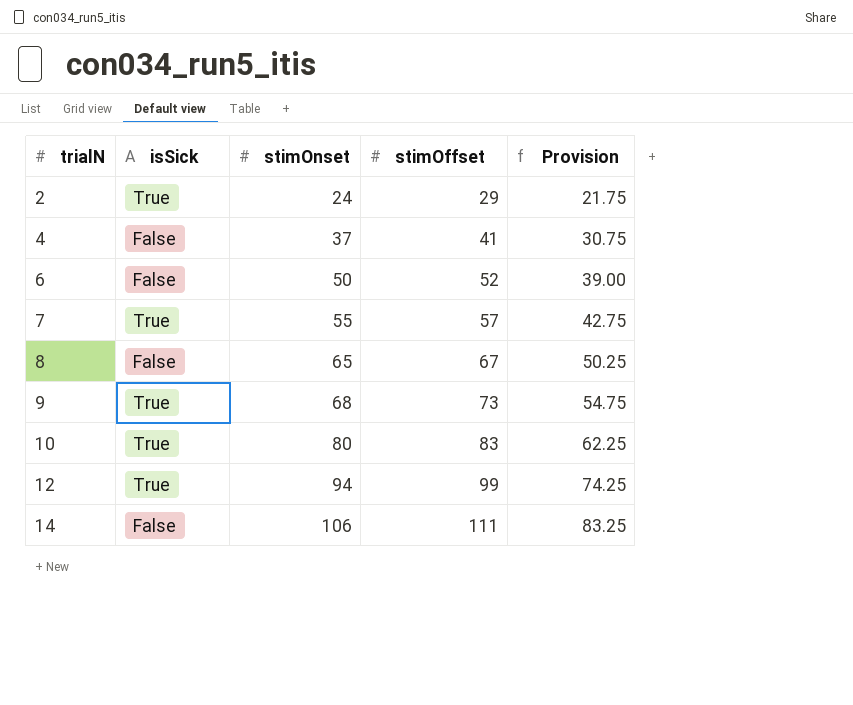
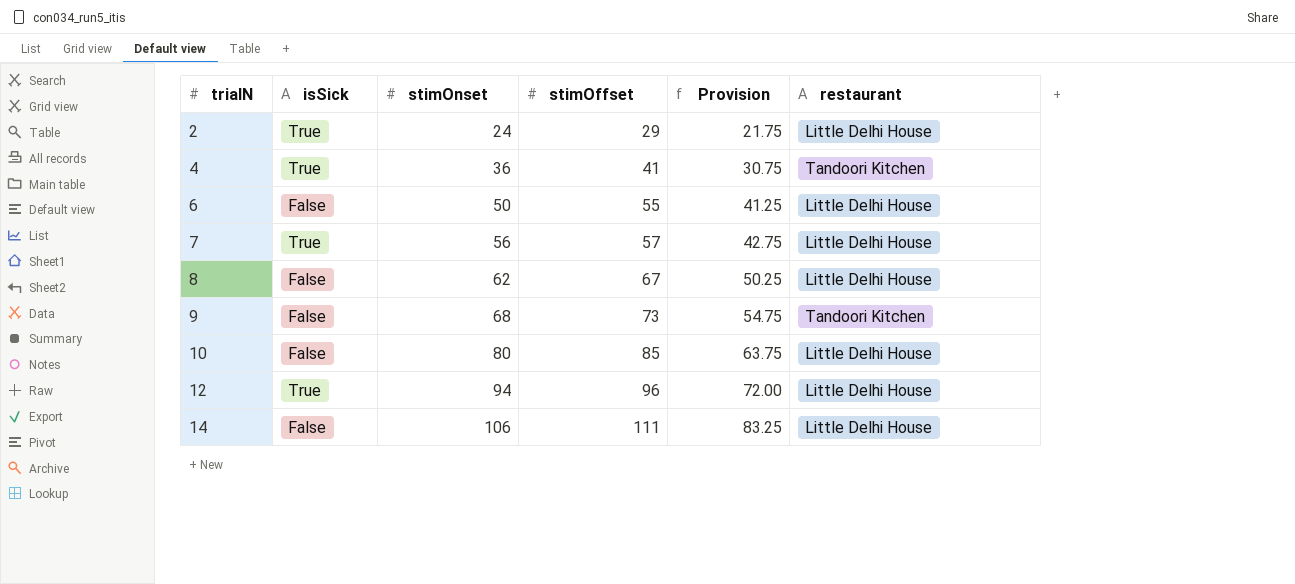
column restaurant | position: none -> 6
4 | isSick: False -> True
4 | stimOnset: 37 -> 36
6 | stimOffset: 52 -> 55
6 | Provision: 39.00 -> 41.25
7 | stimOnset: 55 -> 56
8 | stimOnset: 65 -> 62
9 | isSick: True -> False
10 | isSick: True -> False
10 | stimOffset: 83 -> 85
10 | Provision: 62.25 -> 63.75
12 | stimOffset: 99 -> 96
12 | Provision: 74.25 -> 72.00

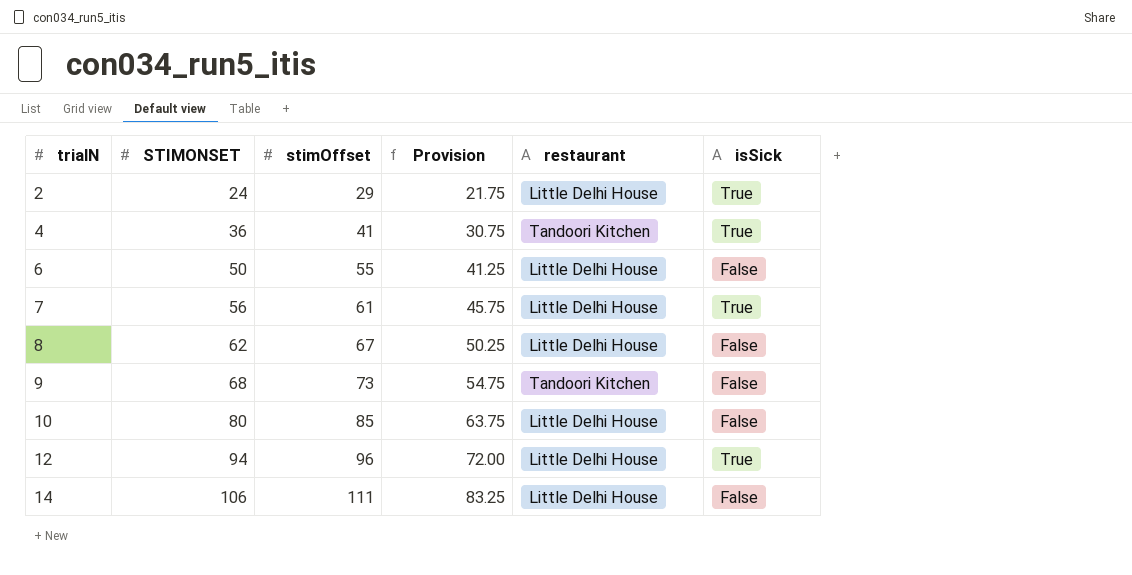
column name: stimOnset -> STIMONSET
column isSick | position: 2 -> 6
7 | stimOffset: 57 -> 61
7 | Provision: 42.75 -> 45.75

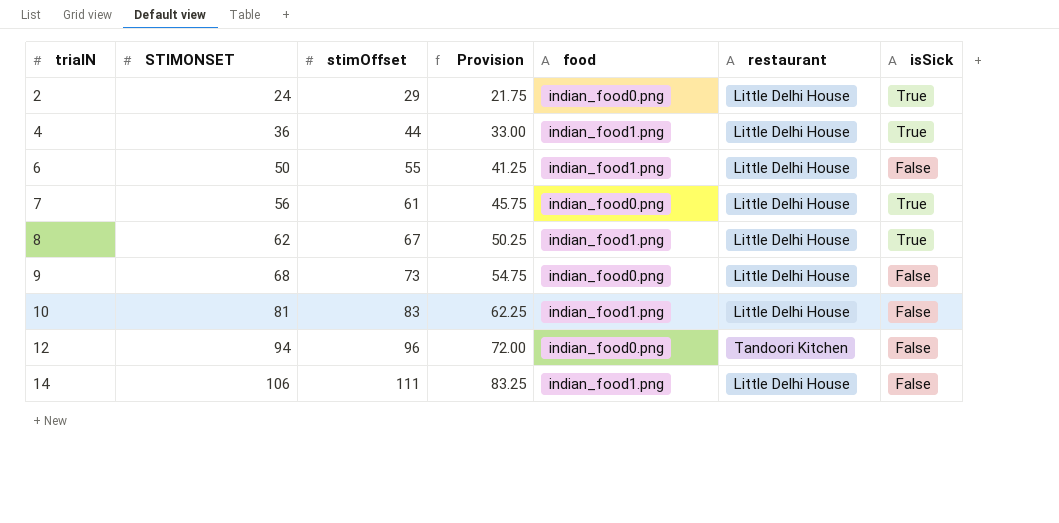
column food | position: none -> 5
4 | stimOffset: 41 -> 44
4 | Provision: 30.75 -> 33.00
4 | restaurant: Tandoori Kitchen -> Little Delhi House
8 | isSick: False -> True
9 | restaurant: Tandoori Kitchen -> Little Delhi House
10 | STIMONSET: 80 -> 81
10 | stimOffset: 85 -> 83
10 | Provision: 63.75 -> 62.25
12 | restaurant: Little Delhi House -> Tandoori Kitchen
12 | isSick: True -> False

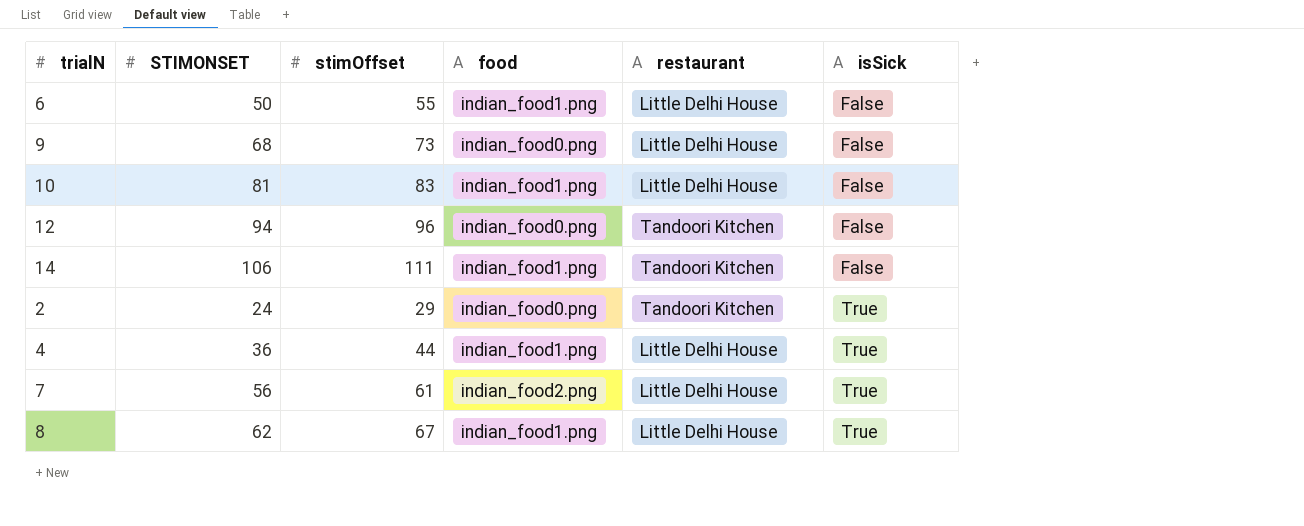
row order: trialN ascending -> isSick ascending
column Provision | formula: [stimOffset] * 0.75 -> none
14 | restaurant: Little Delhi House -> Tandoori Kitchen
2 | restaurant: Little Delhi House -> Tandoori Kitchen
7 | food: indian_food0.png -> indian_food2.png

